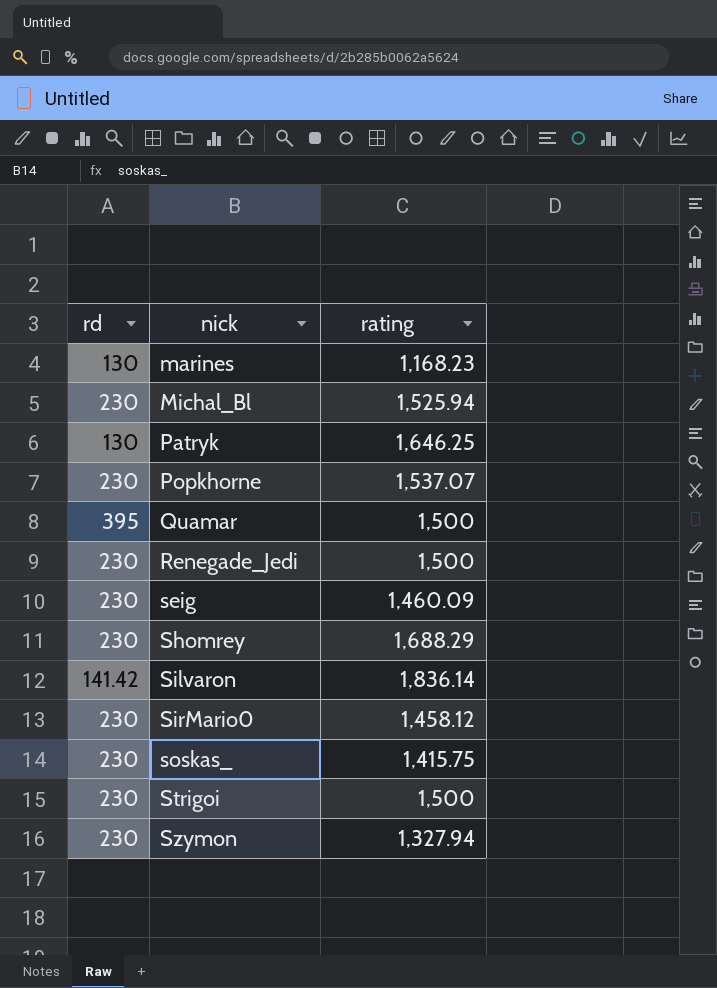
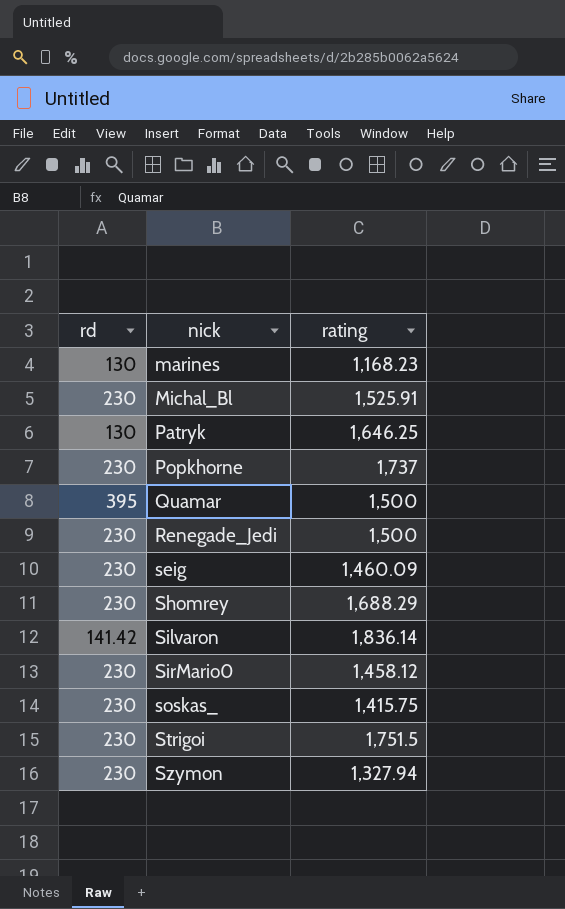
Michal_Bl | rating: 1,525.94 -> 1,525.91
Popkhorne | rating: 1,537.07 -> 1,737
Strigoi | rating: 1,500 -> 1,751.5

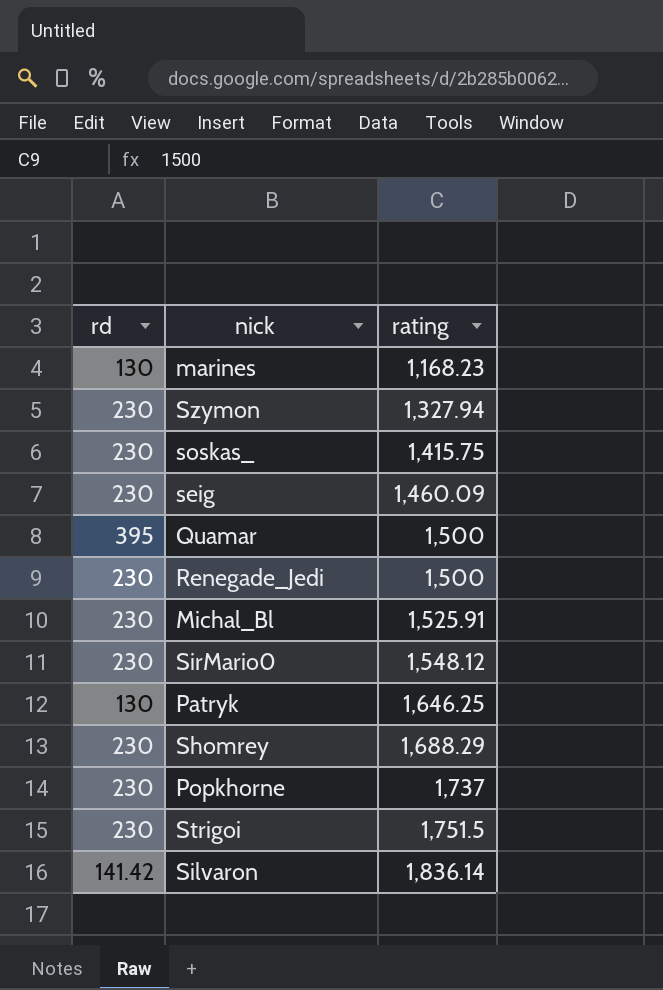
row order: nick ascending -> rating ascending
SirMario0 | rating: 1,458.12 -> 1,548.12

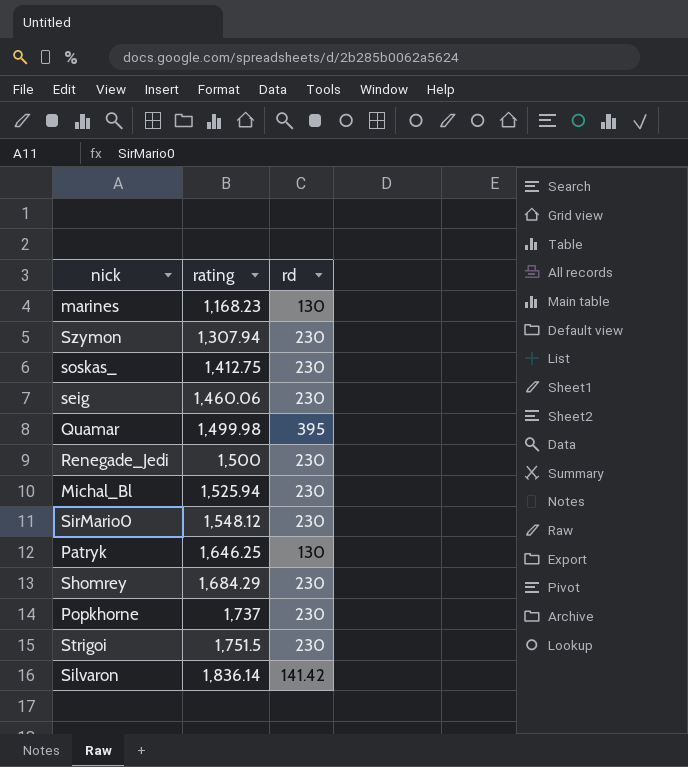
column rd | position: 1 -> 3
Szymon | rating: 1,327.94 -> 1,307.94
soskas_ | rating: 1,415.75 -> 1,412.75
seig | rating: 1,460.09 -> 1,460.06
Quamar | rating: 1,500 -> 1,499.98
Michal_Bl | rating: 1,525.91 -> 1,525.94
Shomrey | rating: 1,688.29 -> 1,684.29

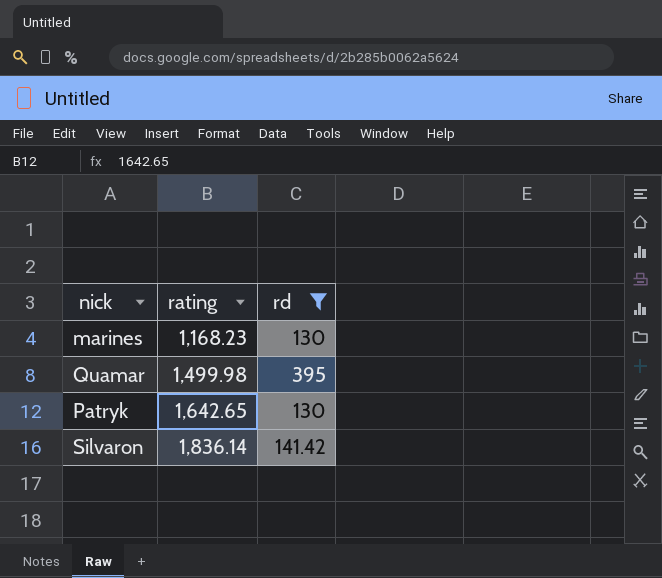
filter: none -> rd != 230
Patryk | rating: 1,646.25 -> 1,642.65

